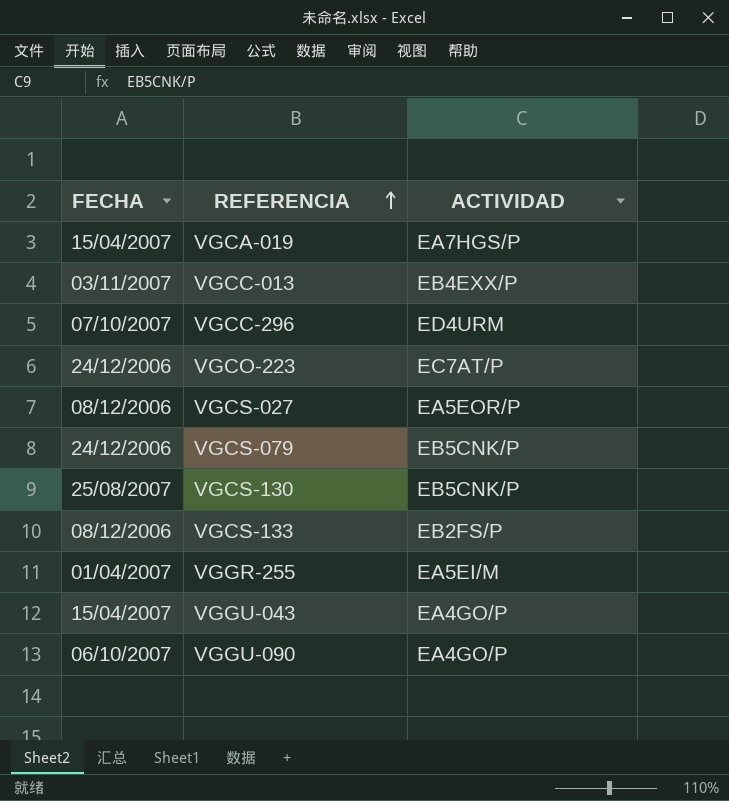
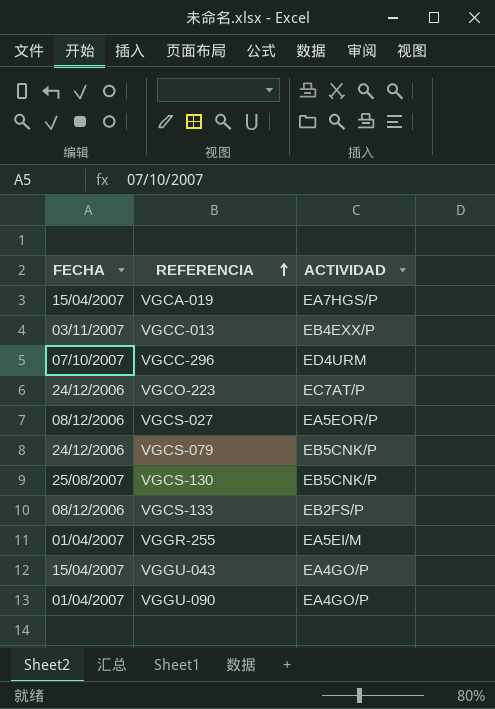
VGGU-090 | FECHA: 06/10/2007 -> 01/04/2007

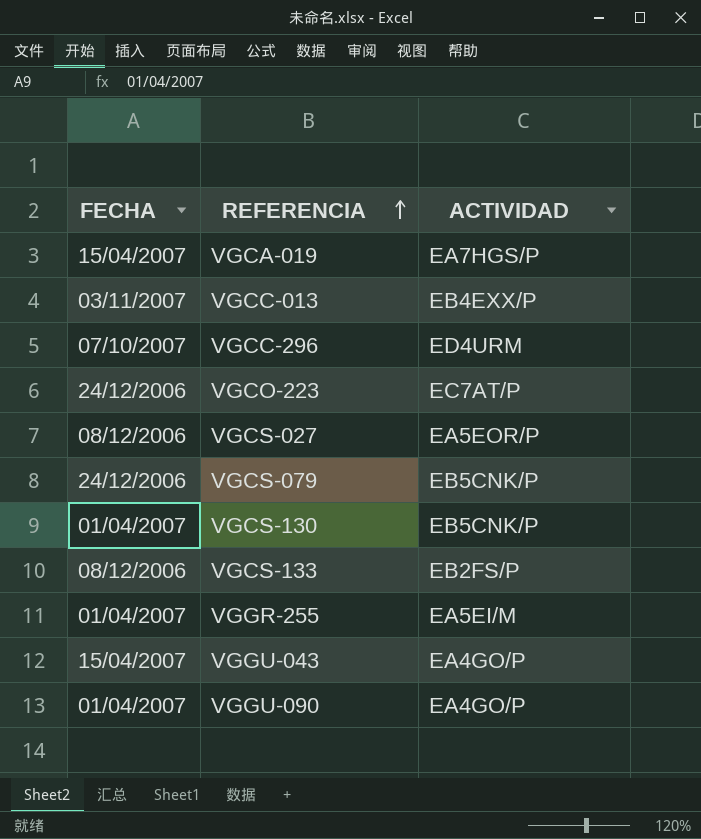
VGCS-130 | FECHA: 25/08/2007 -> 01/04/2007

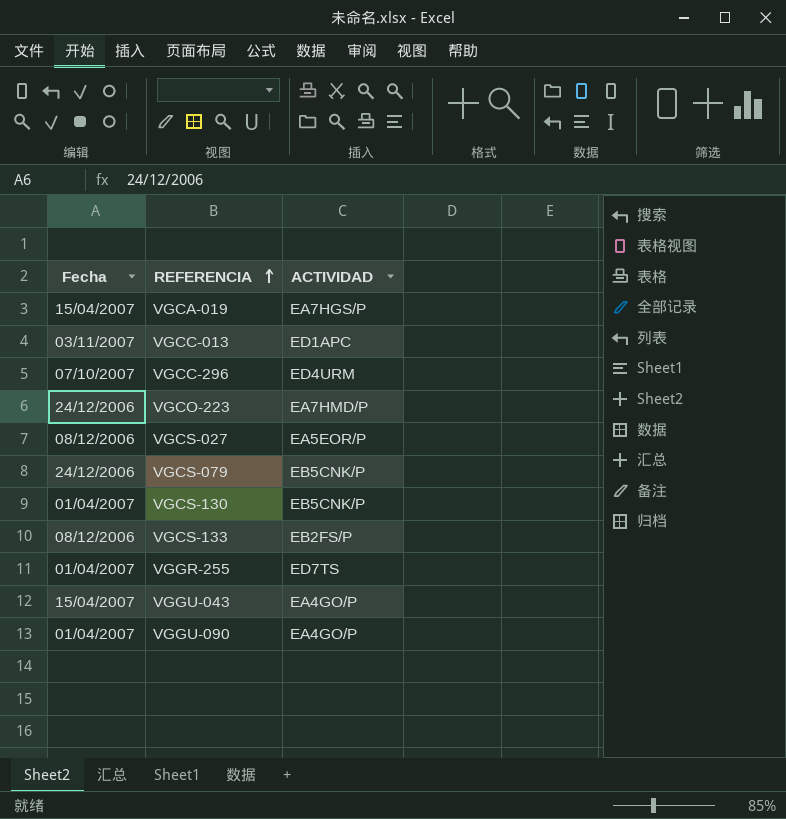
column name: FECHA -> Fecha
VGCC-013 | ACTIVIDAD: EB4EXX/P -> ED1APC
VGCO-223 | ACTIVIDAD: EC7AT/P -> EA7HMD/P
VGGR-255 | ACTIVIDAD: EA5EI/M -> ED7TS

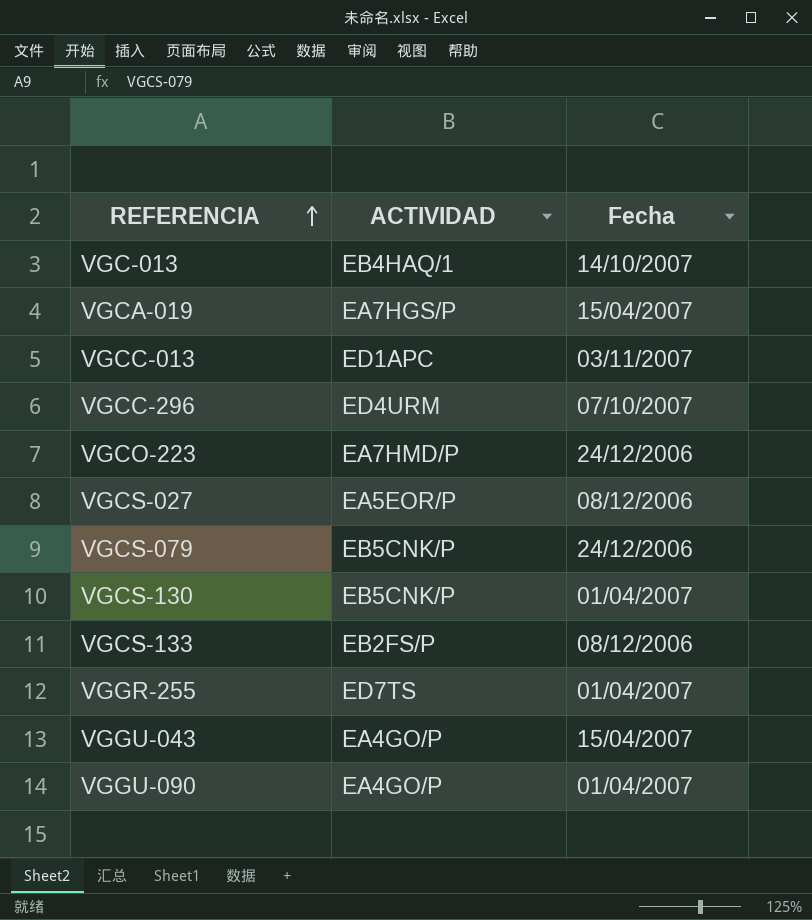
column Fecha | position: 1 -> 3
row VGC-013: none -> EB4HAQ/1 | 14/10/2007

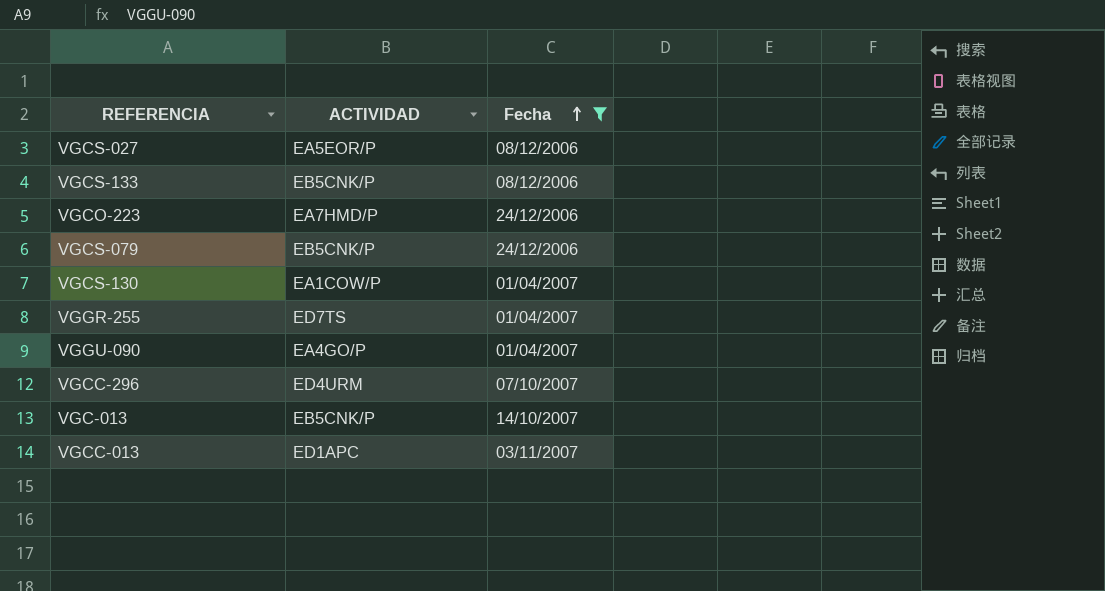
filter: none -> Fecha != 15/04/2007
row order: REFERENCIA ascending -> Fecha ascending
VGCS-133 | ACTIVIDAD: EB2FS/P -> EB5CNK/P
VGCS-130 | ACTIVIDAD: EB5CNK/P -> EA1COW/P
VGC-013 | ACTIVIDAD: EB4HAQ/1 -> EB5CNK/P

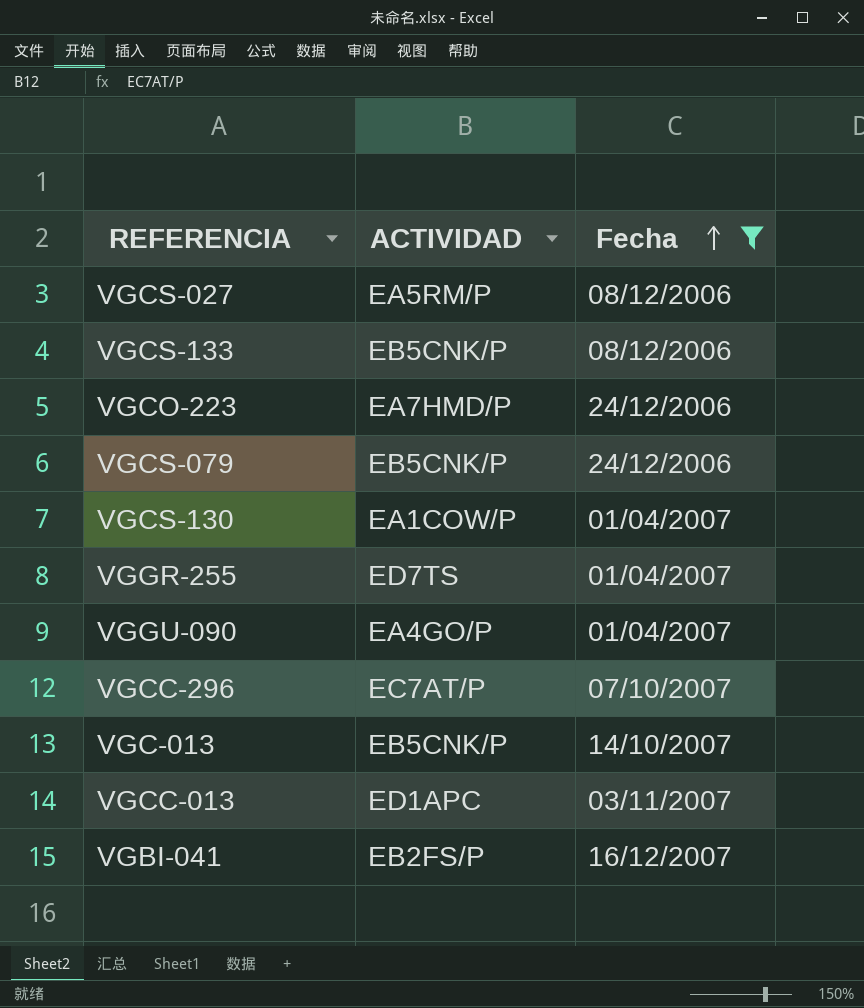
VGCS-027 | ACTIVIDAD: EA5EOR/P -> EA5RM/P
VGCC-296 | ACTIVIDAD: ED4URM -> EC7AT/P
row VGBI-041: none -> EB2FS/P | 16/12/2007

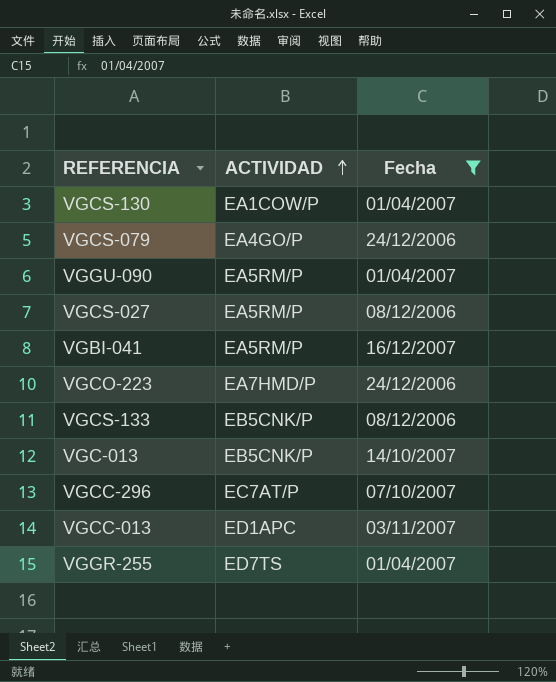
row order: Fecha ascending -> ACTIVIDAD ascending
VGCS-079 | ACTIVIDAD: EB5CNK/P -> EA4GO/P
VGGU-090 | ACTIVIDAD: EA4GO/P -> EA5RM/P
VGBI-041 | ACTIVIDAD: EB2FS/P -> EA5RM/P

